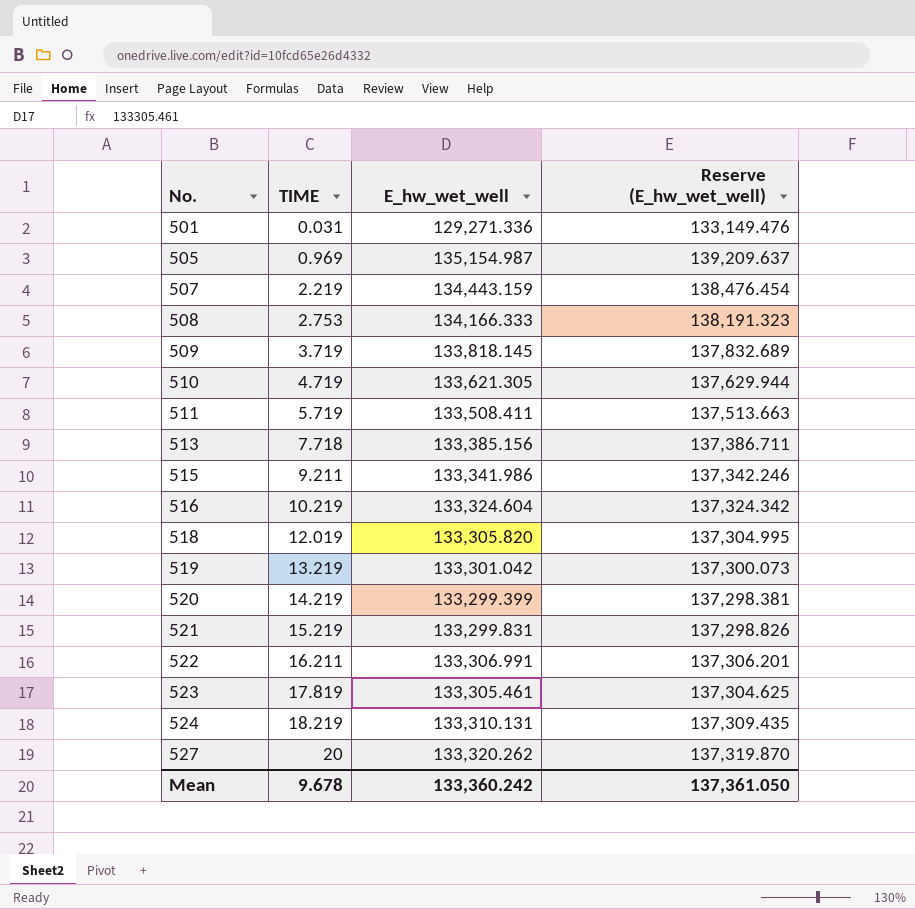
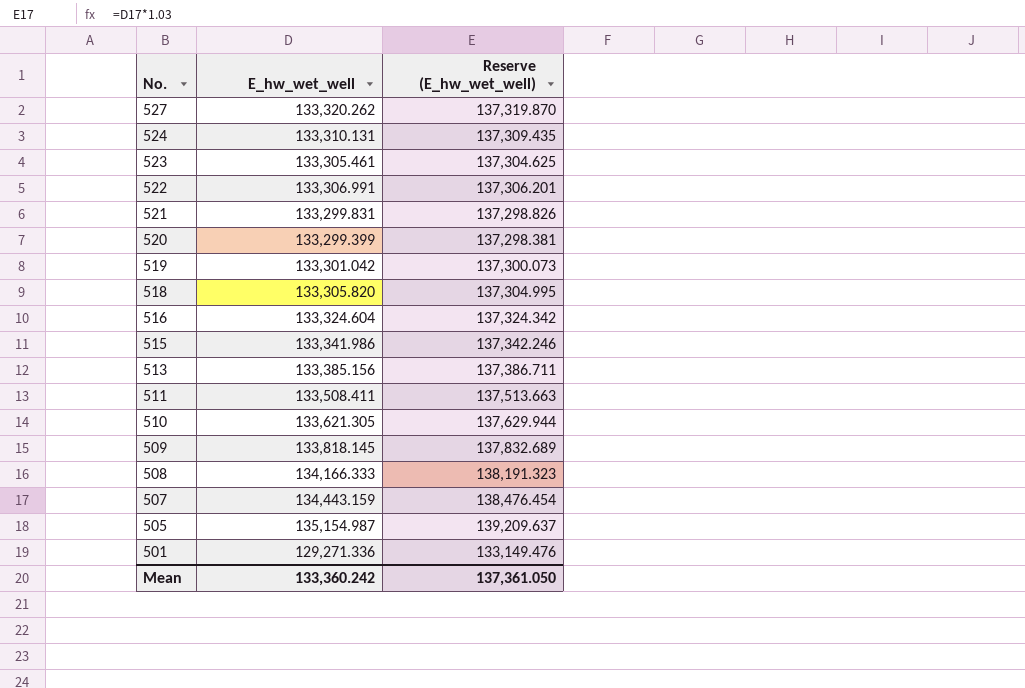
row order: No. ascending -> No. descending
column TIME | position: 2 -> none

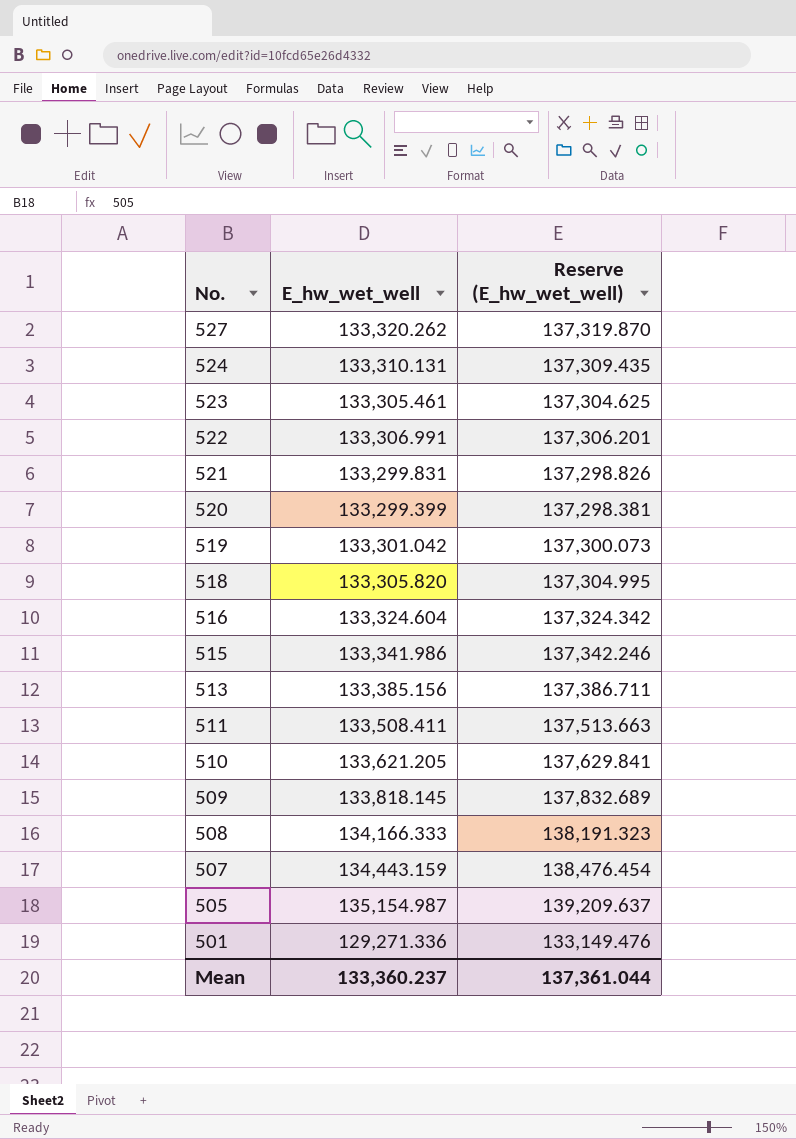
510 | E_hw_wet_well: 133,621.305 -> 133,621.205
510 | Reserve (E_hw_wet_well): 137,629.944 -> 137,629.841
Mean | E_hw_wet_well: 133,360.242 -> 133,360.237
Mean | Reserve (E_hw_wet_well): 137,361.050 -> 137,361.044

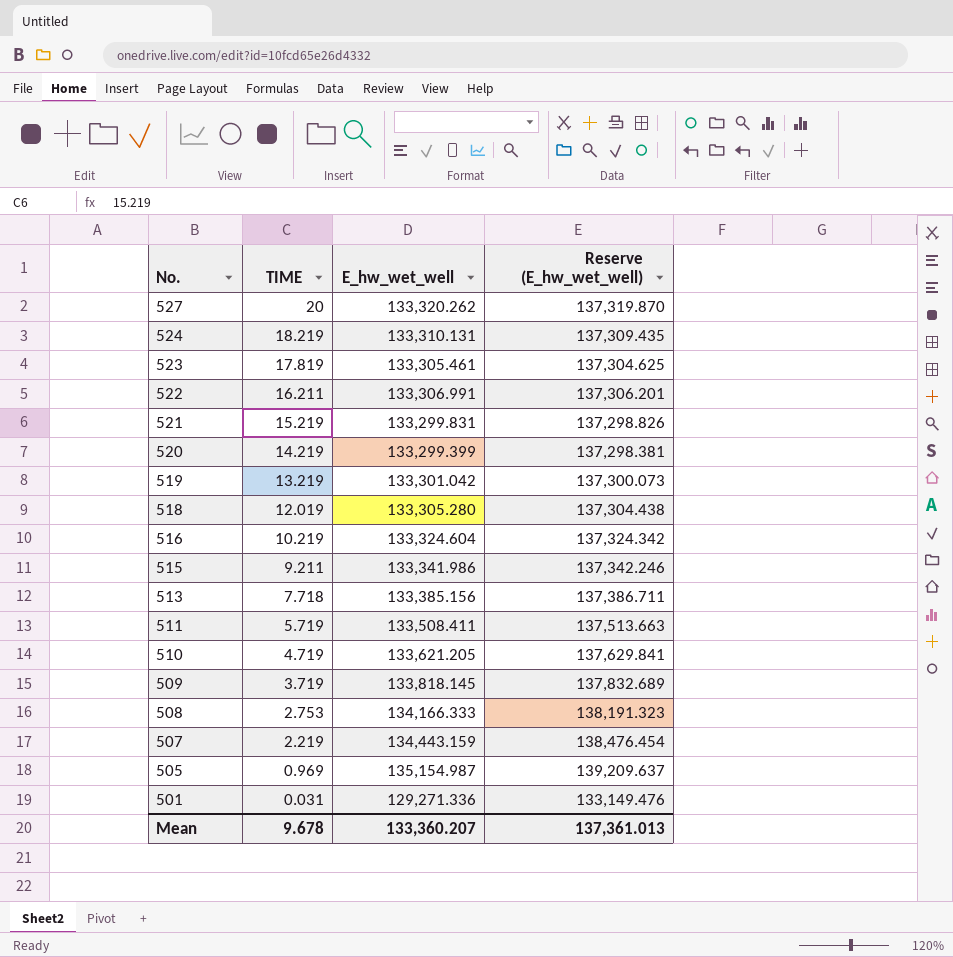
column TIME | position: none -> 2
518 | E_hw_wet_well: 133,305.820 -> 133,305.280
518 | Reserve (E_hw_wet_well): 137,304.995 -> 137,304.438
Mean | E_hw_wet_well: 133,360.237 -> 133,360.207
Mean | Reserve (E_hw_wet_well): 137,361.044 -> 137,361.013

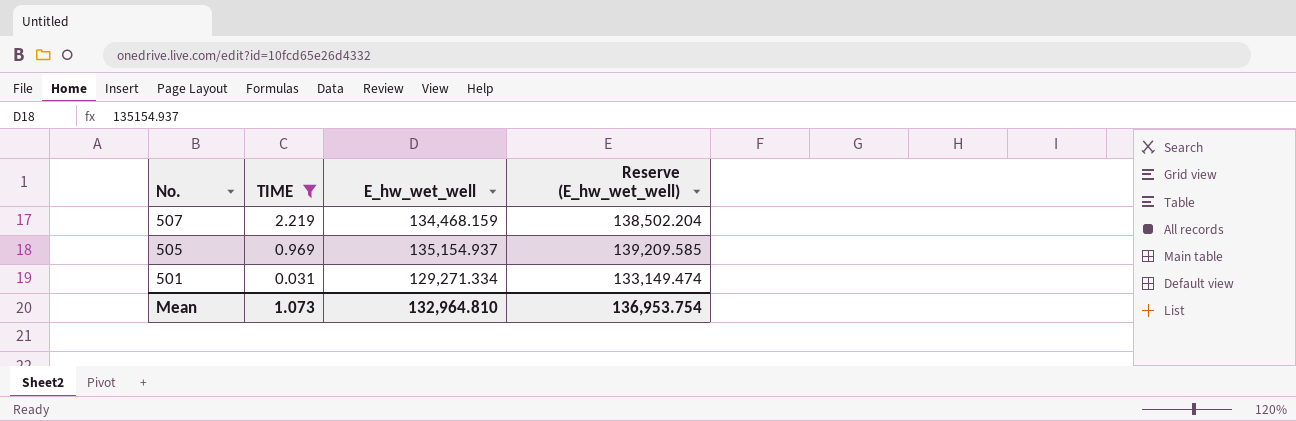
filter: none -> TIME <= 2.219
507 | E_hw_wet_well: 134,443.159 -> 134,468.159
507 | Reserve (E_hw_wet_well): 138,476.454 -> 138,502.204
505 | E_hw_wet_well: 135,154.987 -> 135,154.937
505 | Reserve (E_hw_wet_well): 139,209.637 -> 139,209.585
501 | E_hw_wet_well: 129,271.336 -> 129,271.334
501 | Reserve (E_hw_wet_well): 133,149.476 -> 133,149.474
Mean | TIME: 9.678 -> 1.073
Mean | E_hw_wet_well: 133,360.207 -> 132,964.810
Mean | Reserve (E_hw_wet_well): 137,361.013 -> 136,953.754

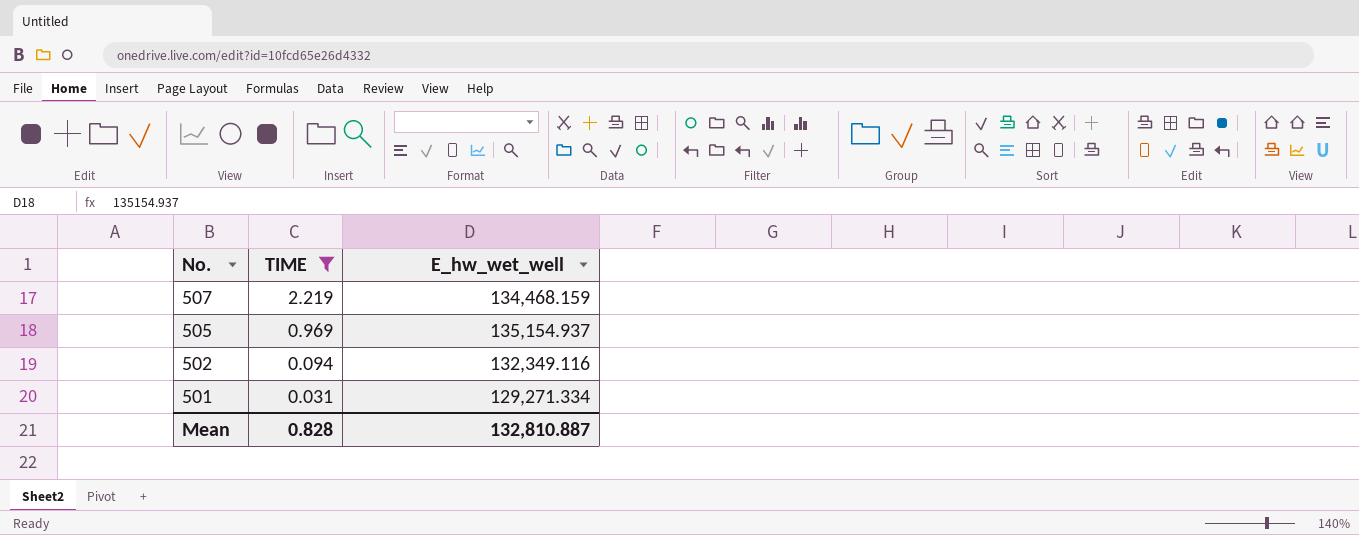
column Reserve (E_hw_wet_well) | formula: [E_hw_wet_well] * 1.03 -> none
row 502: none -> 0.094 | 132,349.116
Mean | TIME: 1.073 -> 0.828
Mean | E_hw_wet_well: 132,964.810 -> 132,810.887

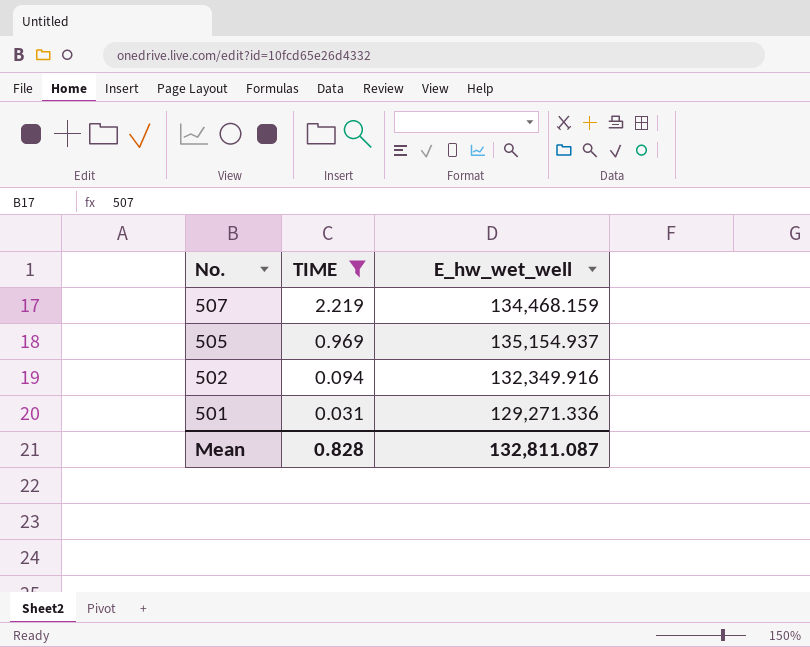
502 | E_hw_wet_well: 132,349.116 -> 132,349.916
501 | E_hw_wet_well: 129,271.334 -> 129,271.336
Mean | E_hw_wet_well: 132,810.887 -> 132,811.087

